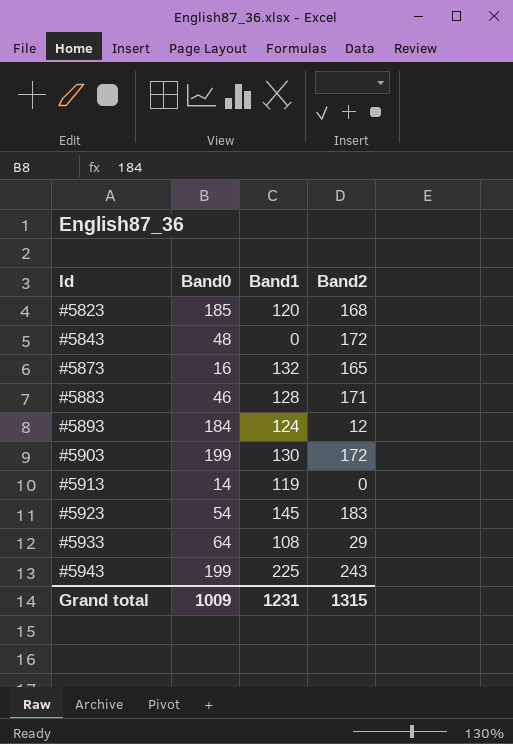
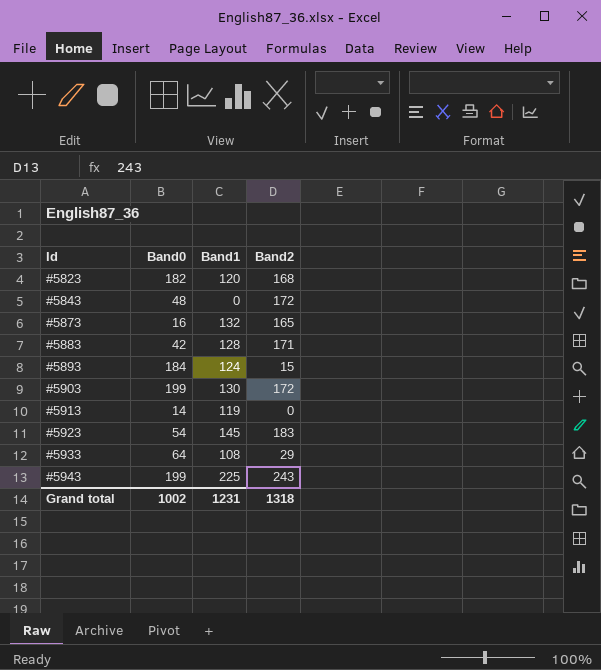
#5823 | Band0: 185 -> 182
#5883 | Band0: 46 -> 42
#5893 | Band2: 12 -> 15
Grand total | Band0: 1009 -> 1002
Grand total | Band2: 1315 -> 1318

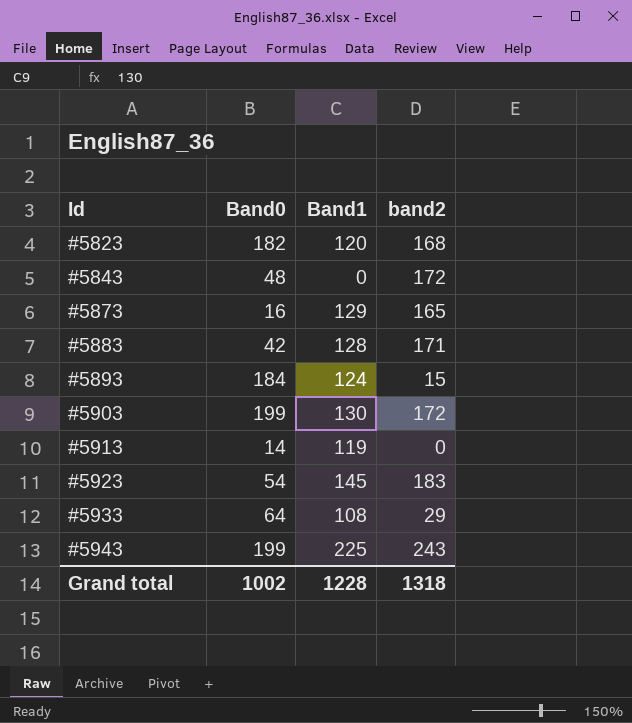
column name: Band2 -> band2
#5873 | Band1: 132 -> 129
Grand total | Band1: 1231 -> 1228

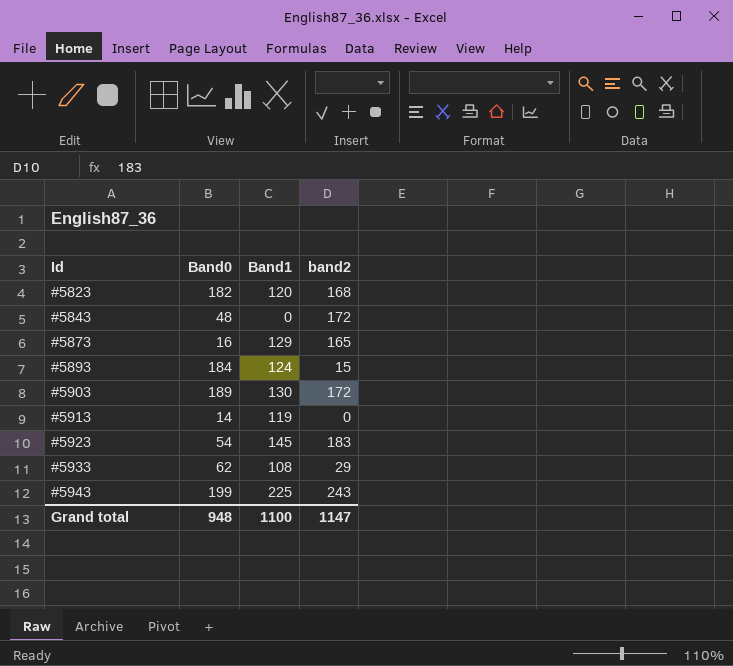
row #5883: 42 | 128 | 171 -> none
#5903 | Band0: 199 -> 189
#5933 | Band0: 64 -> 62
Grand total | Band0: 1002 -> 948
Grand total | Band1: 1228 -> 1100
Grand total | band2: 1318 -> 1147

